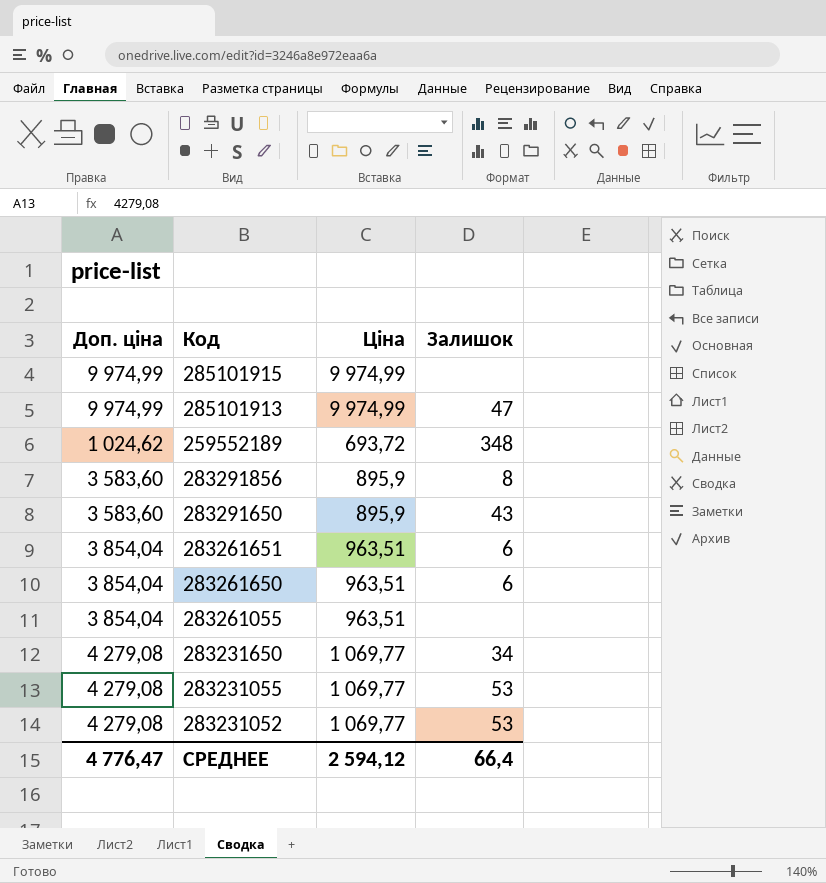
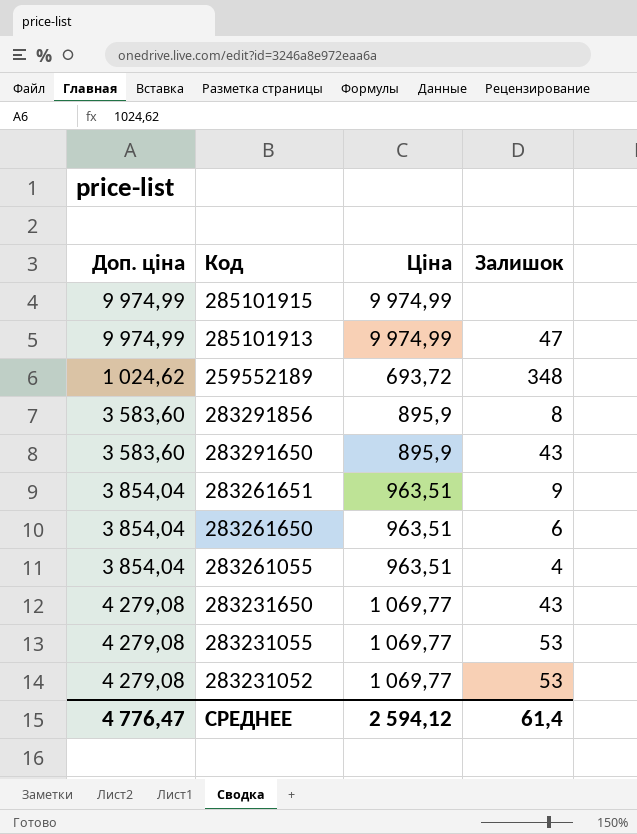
283261651 | Залишок: 6 -> 9
283261055 | Залишок: none -> 4
283231650 | Залишок: 34 -> 43
СРЕДНЕЕ | Залишок: 66,4 -> 61,4

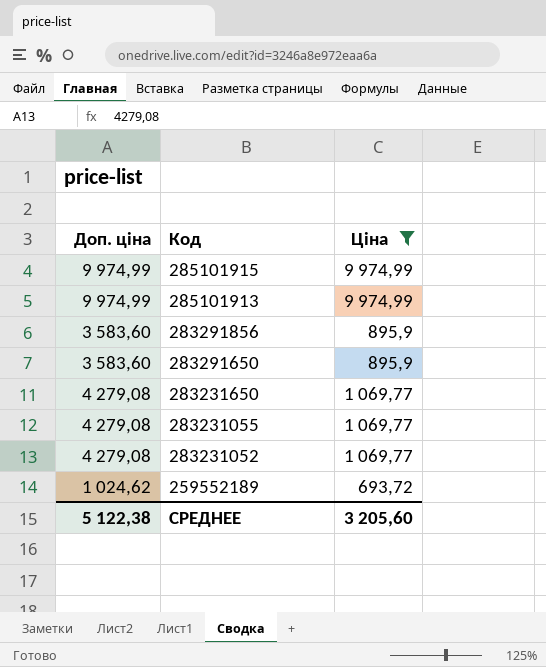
filter: none -> Ціна != 963,51
row order: none -> Код descending
column Залишок | position: 4 -> none
СРЕДНЕЕ | Доп. ціна: 4 776,47 -> 5 122,38
СРЕДНЕЕ | Ціна: 2 594,12 -> 3 205,60

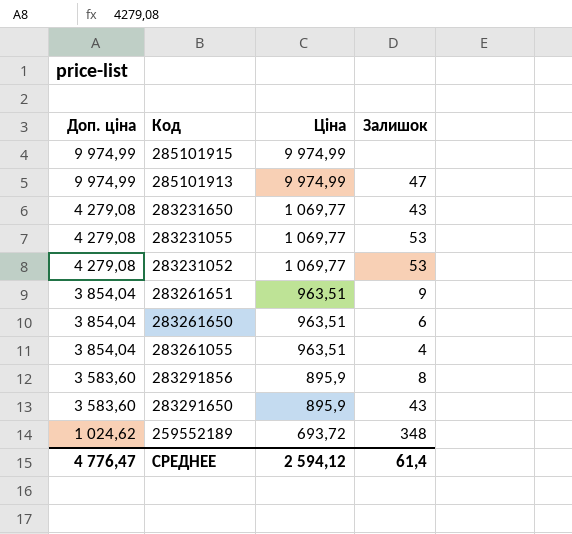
filter: Ціна != 963,51 -> none
row order: Код descending -> Доп. ціна descending
column Залишок | position: none -> 4
СРЕДНЕЕ | Доп. ціна: 5 122,38 -> 4 776,47
СРЕДНЕЕ | Ціна: 3 205,60 -> 2 594,12

